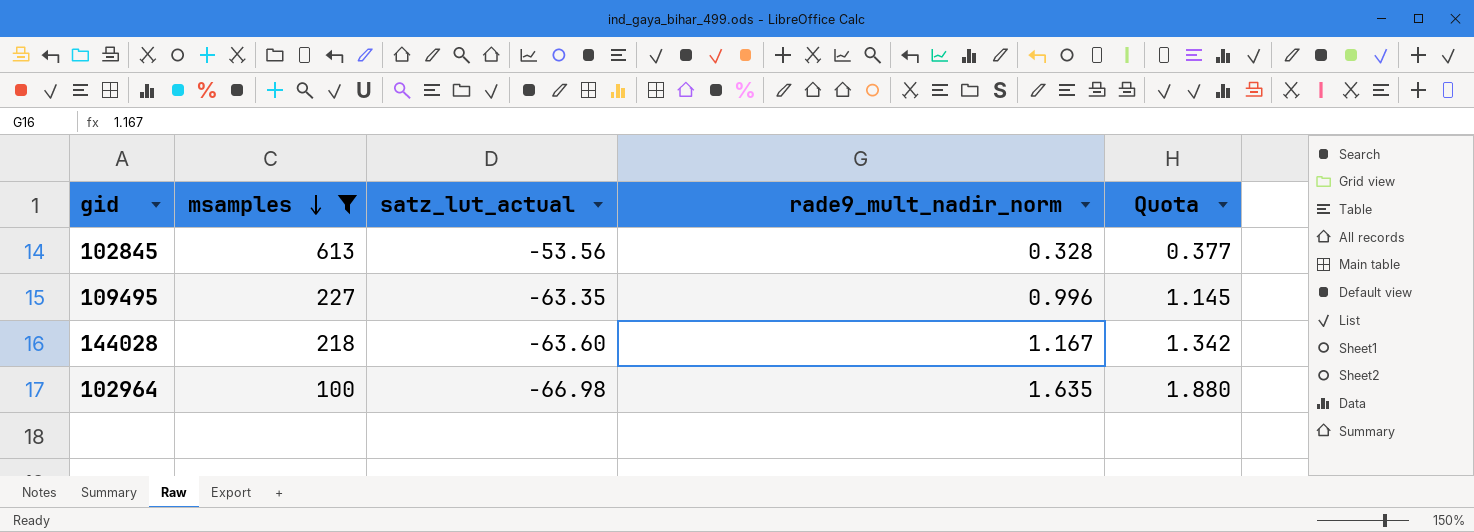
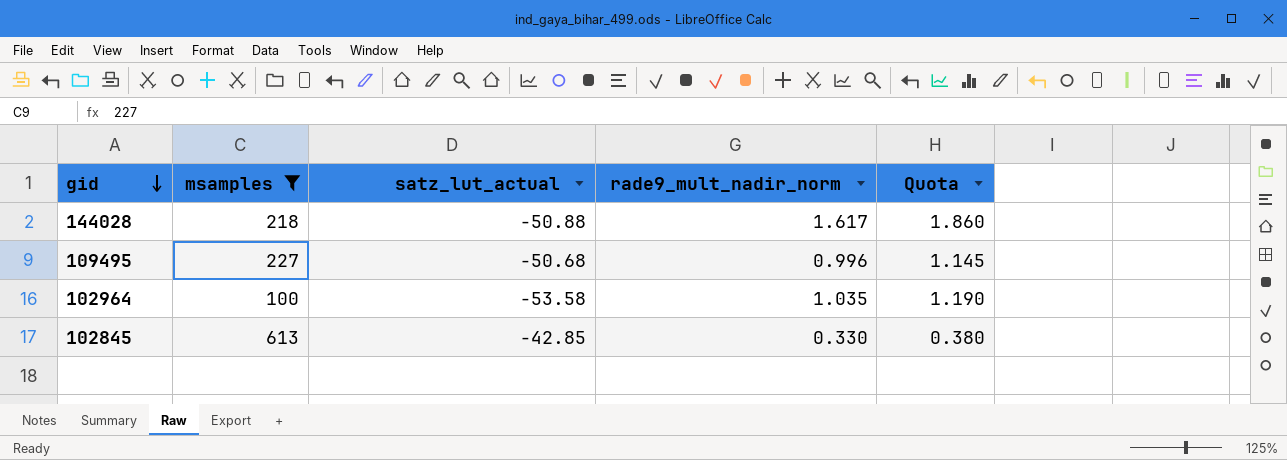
row order: msamples descending -> gid descending
144028 | satz_lut_actual: -63.60 -> -50.88
144028 | rade9_mult_nadir_norm: 1.167 -> 1.617
144028 | Quota: 1.342 -> 1.860
109495 | satz_lut_actual: -63.35 -> -50.68
102964 | satz_lut_actual: -66.98 -> -53.58
102964 | rade9_mult_nadir_norm: 1.635 -> 1.035
102964 | Quota: 1.880 -> 1.190
102845 | satz_lut_actual: -53.56 -> -42.85
102845 | rade9_mult_nadir_norm: 0.328 -> 0.330
102845 | Quota: 0.377 -> 0.380

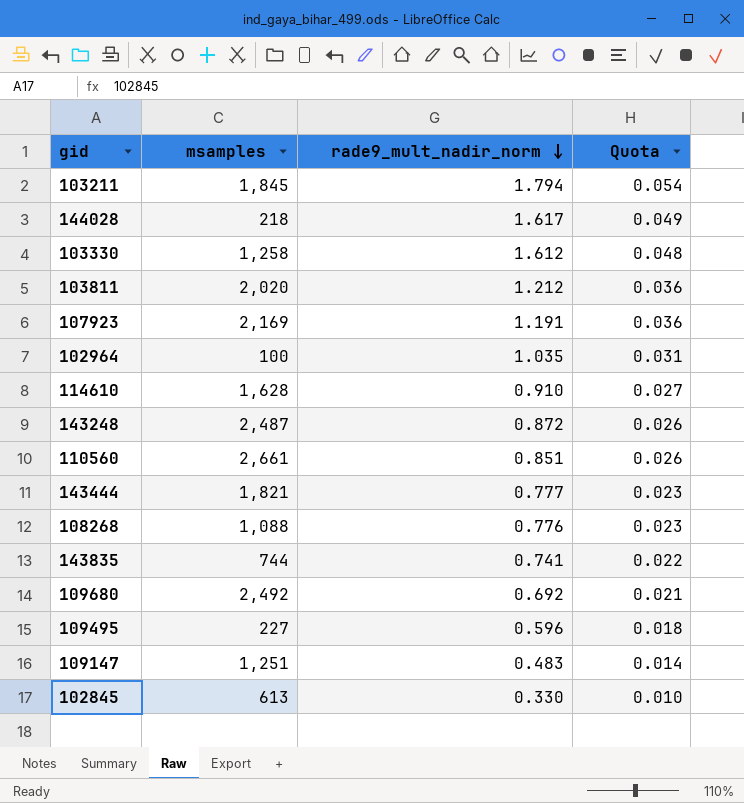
filter: msamples <= 613 -> none
row order: gid descending -> rade9_mult_nadir_norm descending
column satz_lut_actual | position: 3 -> none
column Quota | formula: [rade9_mult_nadir_norm] * 1.15 -> [rade9_mult_nadir_norm] * 0.03
109495 | rade9_mult_nadir_norm: 0.996 -> 0.596

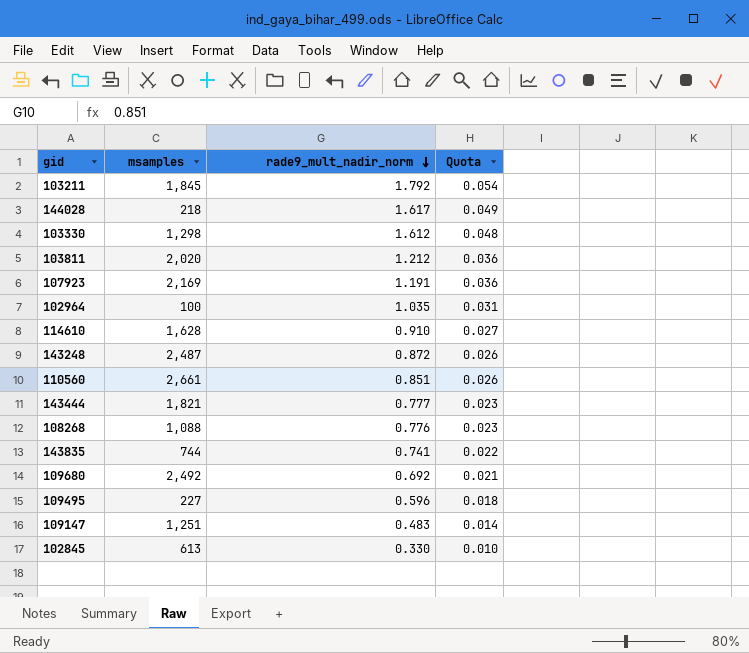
103211 | rade9_mult_nadir_norm: 1.794 -> 1.792
103330 | msamples: 1,258 -> 1,298

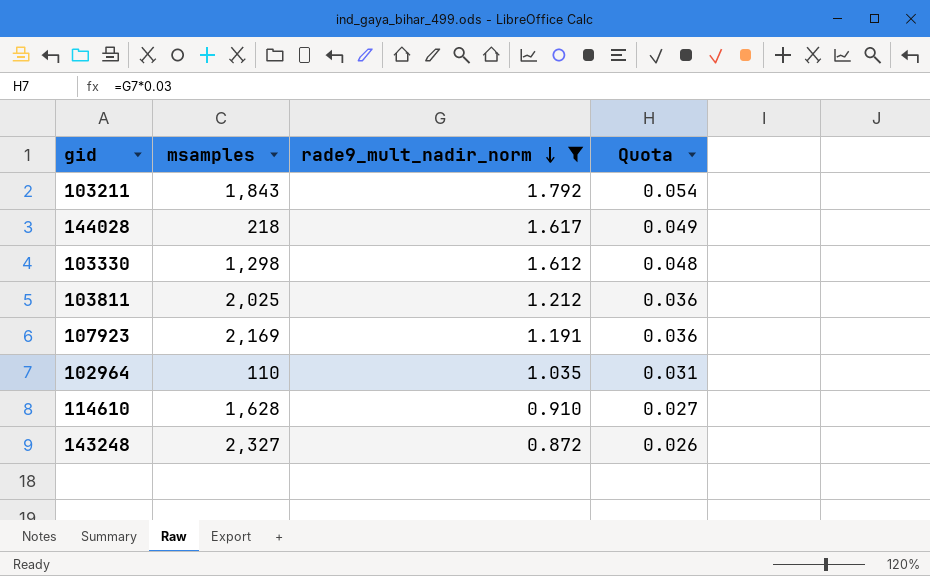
filter: none -> rade9_mult_nadir_norm >= 0.872
103211 | msamples: 1,845 -> 1,843
103811 | msamples: 2,020 -> 2,025
102964 | msamples: 100 -> 110
143248 | msamples: 2,487 -> 2,327

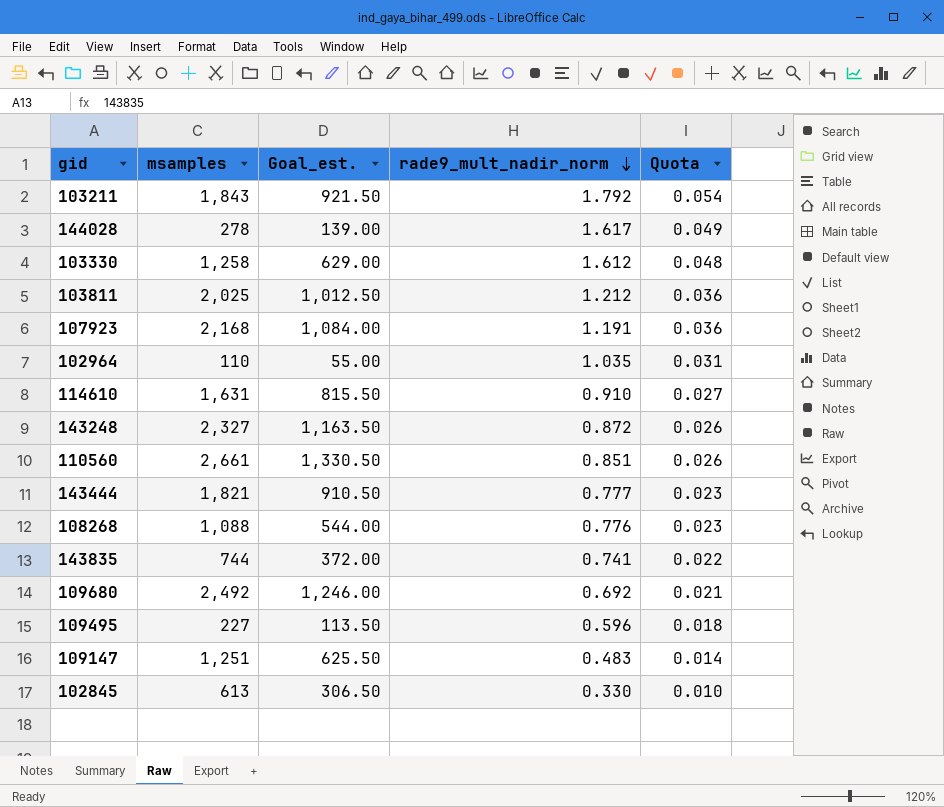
filter: rade9_mult_nadir_norm >= 0.872 -> none
column Goal_est. | formula: none -> [msamples] * 0.5
144028 | msamples: 218 -> 278
103330 | msamples: 1,298 -> 1,258
107923 | msamples: 2,169 -> 2,168
114610 | msamples: 1,628 -> 1,631

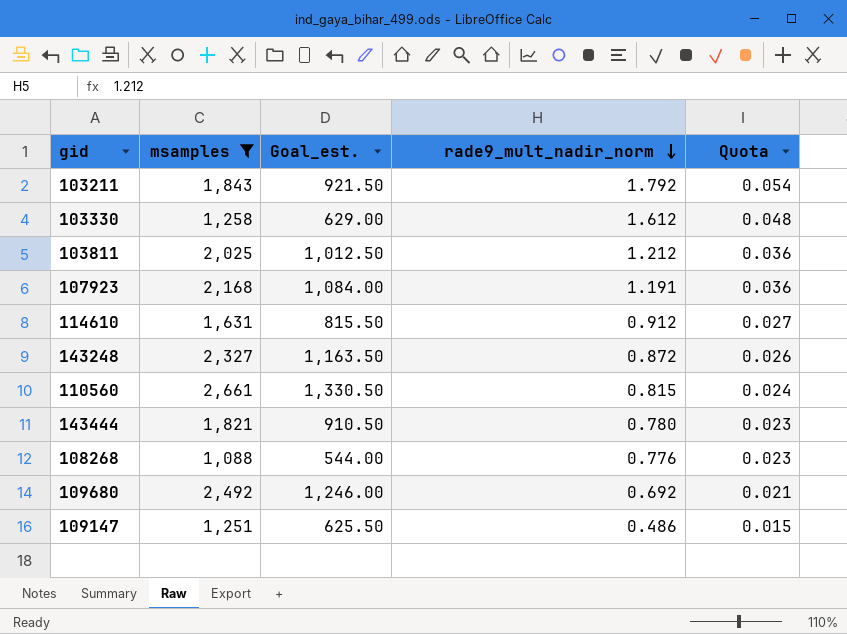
filter: none -> msamples >= 1,088
114610 | rade9_mult_nadir_norm: 0.910 -> 0.912
110560 | rade9_mult_nadir_norm: 0.851 -> 0.815
110560 | Quota: 0.026 -> 0.024
143444 | rade9_mult_nadir_norm: 0.777 -> 0.780
109147 | rade9_mult_nadir_norm: 0.483 -> 0.486
109147 | Quota: 0.014 -> 0.015

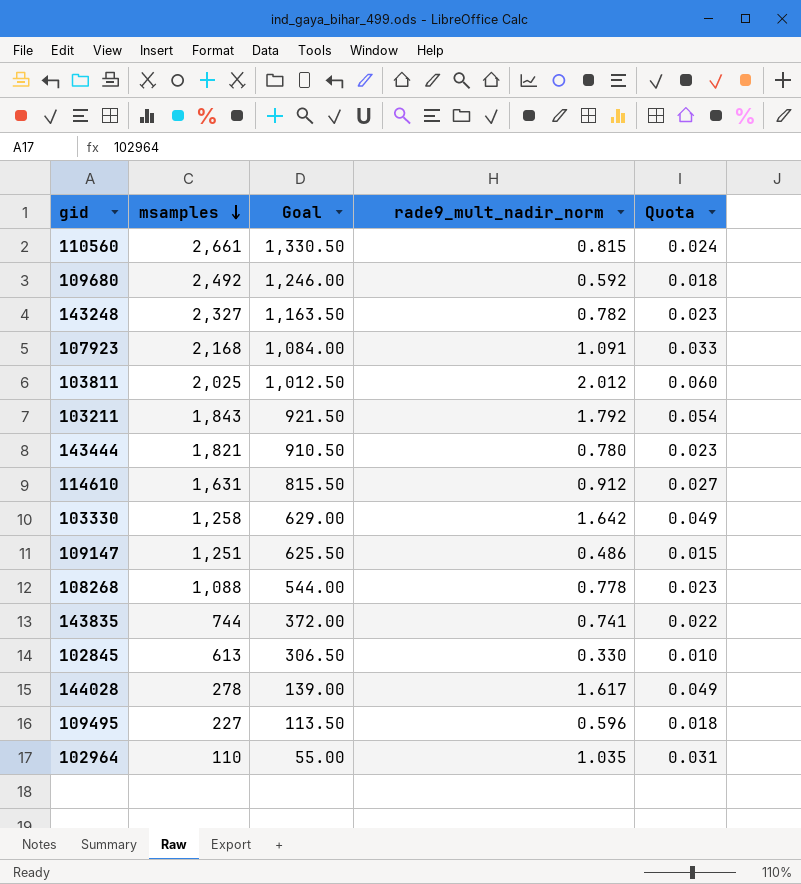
filter: msamples >= 1,088 -> none
row order: rade9_mult_nadir_norm descending -> msamples descending
column name: Goal_est. -> Goal
109680 | rade9_mult_nadir_norm: 0.692 -> 0.592
109680 | Quota: 0.021 -> 0.018
143248 | rade9_mult_nadir_norm: 0.872 -> 0.782
143248 | Quota: 0.026 -> 0.023
107923 | rade9_mult_nadir_norm: 1.191 -> 1.091
107923 | Quota: 0.036 -> 0.033
103811 | rade9_mult_nadir_norm: 1.212 -> 2.012
103811 | Quota: 0.036 -> 0.060
103330 | rade9_mult_nadir_norm: 1.612 -> 1.642
103330 | Quota: 0.048 -> 0.049
108268 | rade9_mult_nadir_norm: 0.776 -> 0.778

